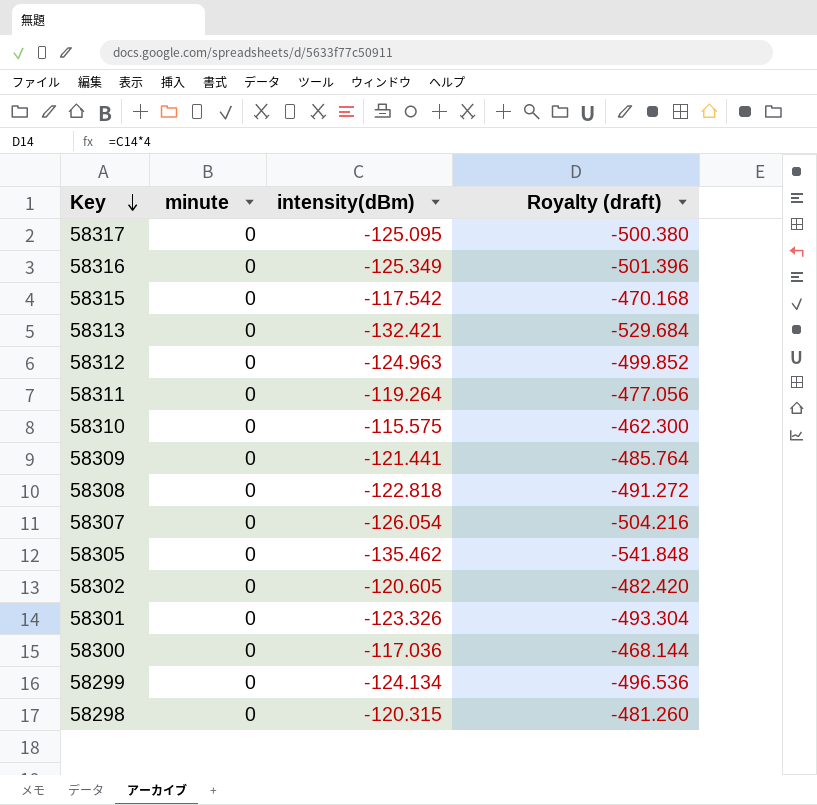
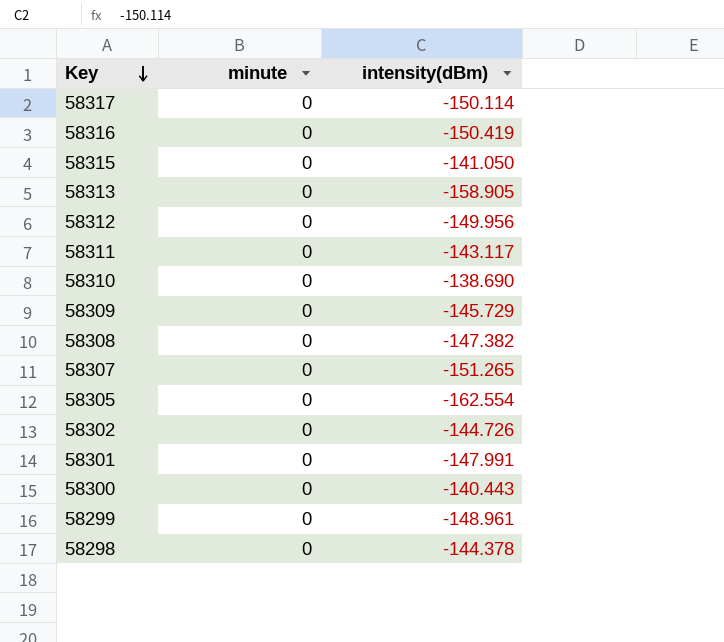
column Royalty (draft) | formula: [intensity(dBm)] * 4 -> none
58317 | intensity(dBm): -125.095 -> -150.114
58316 | intensity(dBm): -125.349 -> -150.419
58315 | intensity(dBm): -117.542 -> -141.050
58313 | intensity(dBm): -132.421 -> -158.905
58312 | intensity(dBm): -124.963 -> -149.956
58311 | intensity(dBm): -119.264 -> -143.117
58310 | intensity(dBm): -115.575 -> -138.690
58309 | intensity(dBm): -121.441 -> -145.729
58308 | intensity(dBm): -122.818 -> -147.382
58307 | intensity(dBm): -126.054 -> -151.265
58305 | intensity(dBm): -135.462 -> -162.554
58302 | intensity(dBm): -120.605 -> -144.726
58301 | intensity(dBm): -123.326 -> -147.991
58300 | intensity(dBm): -117.036 -> -140.443
58299 | intensity(dBm): -124.134 -> -148.961
58298 | intensity(dBm): -120.315 -> -144.378

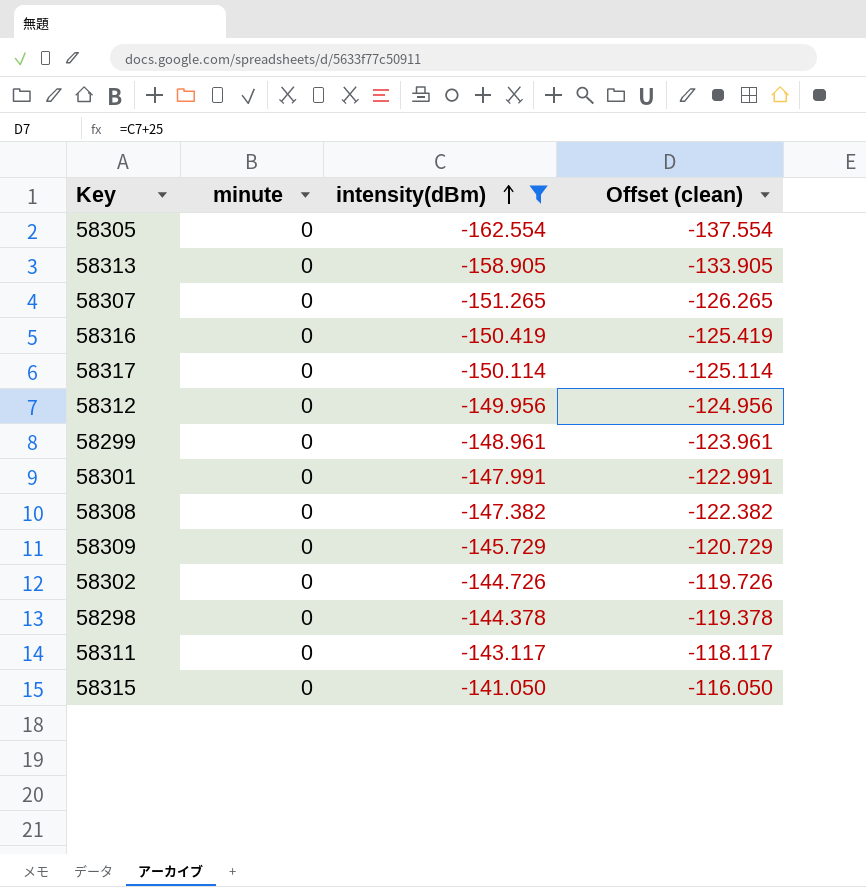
filter: none -> intensity(dBm) <= -141.050
row order: Key descending -> intensity(dBm) ascending
column Offset (clean) | formula: none -> [intensity(dBm)] + 25

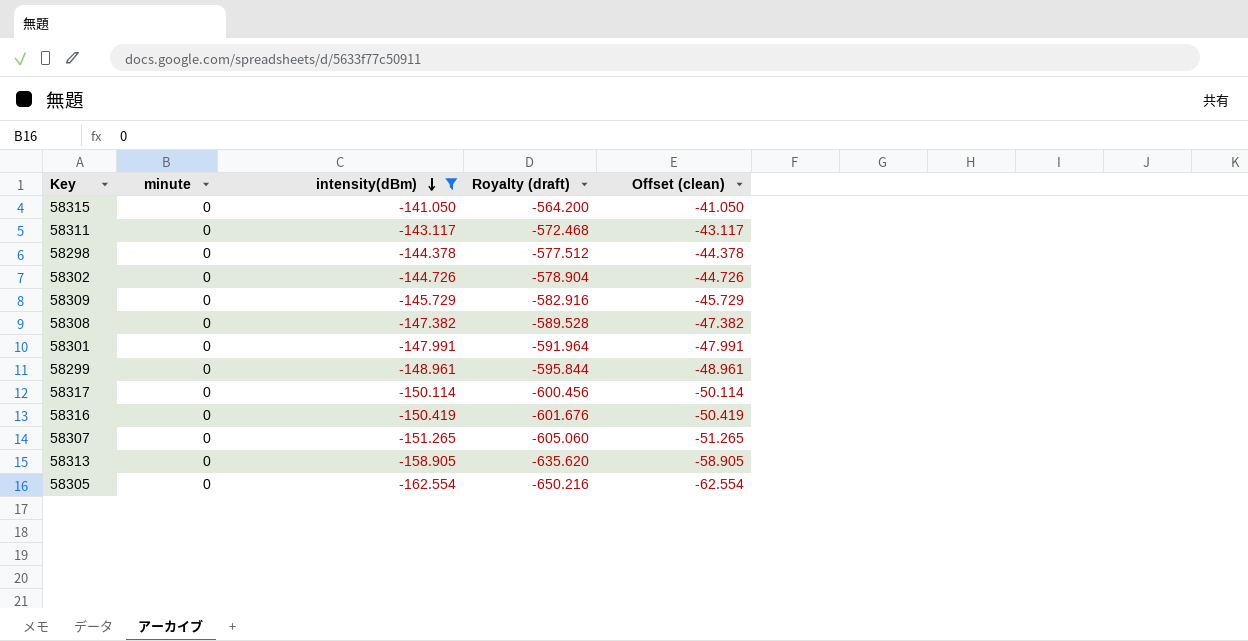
row order: intensity(dBm) ascending -> intensity(dBm) descending
column Royalty (draft) | formula: none -> [intensity(dBm)] * 4
column Offset (clean) | formula: [intensity(dBm)] + 25 -> [intensity(dBm)] + 100
row 58312: 0 | -149.956 | -124.956 -> none

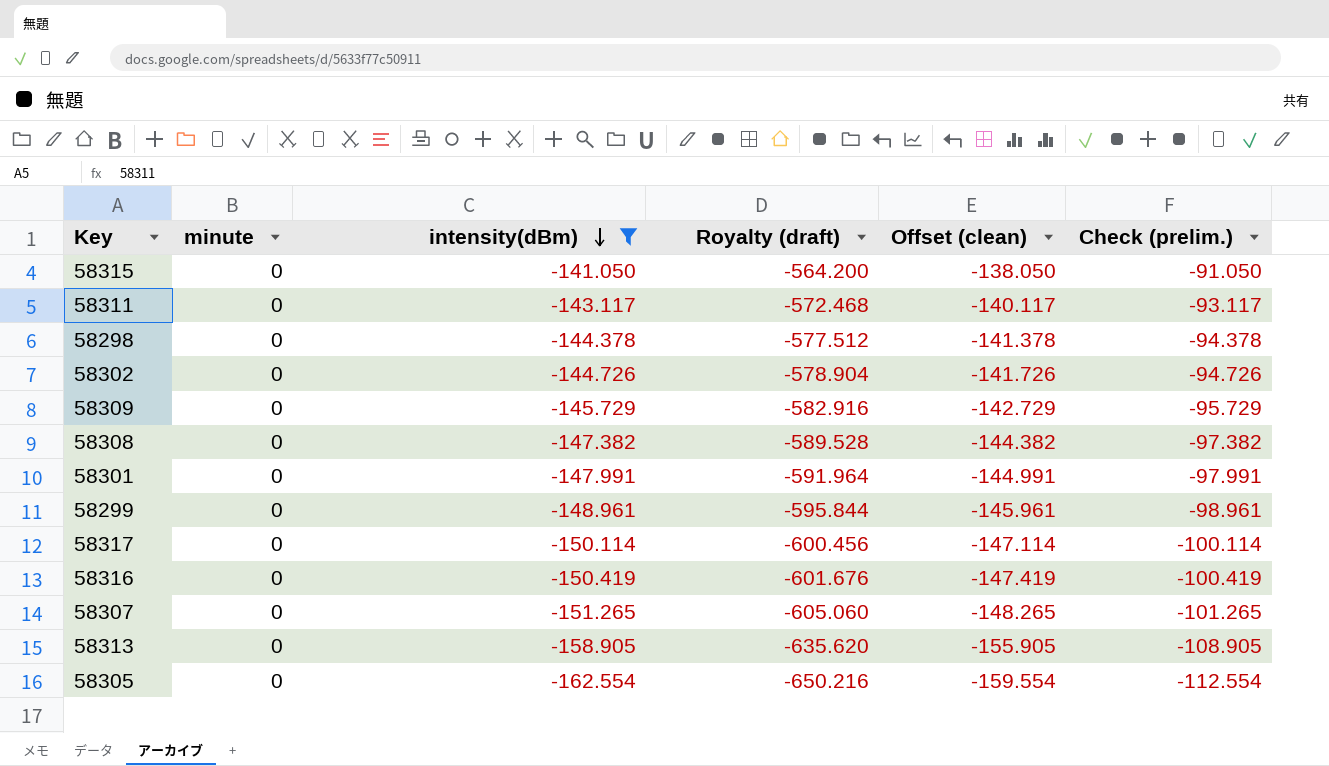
column Offset (clean) | formula: [intensity(dBm)] + 100 -> [intensity(dBm)] + 3
column Check (prelim.) | formula: none -> [intensity(dBm)] + 50

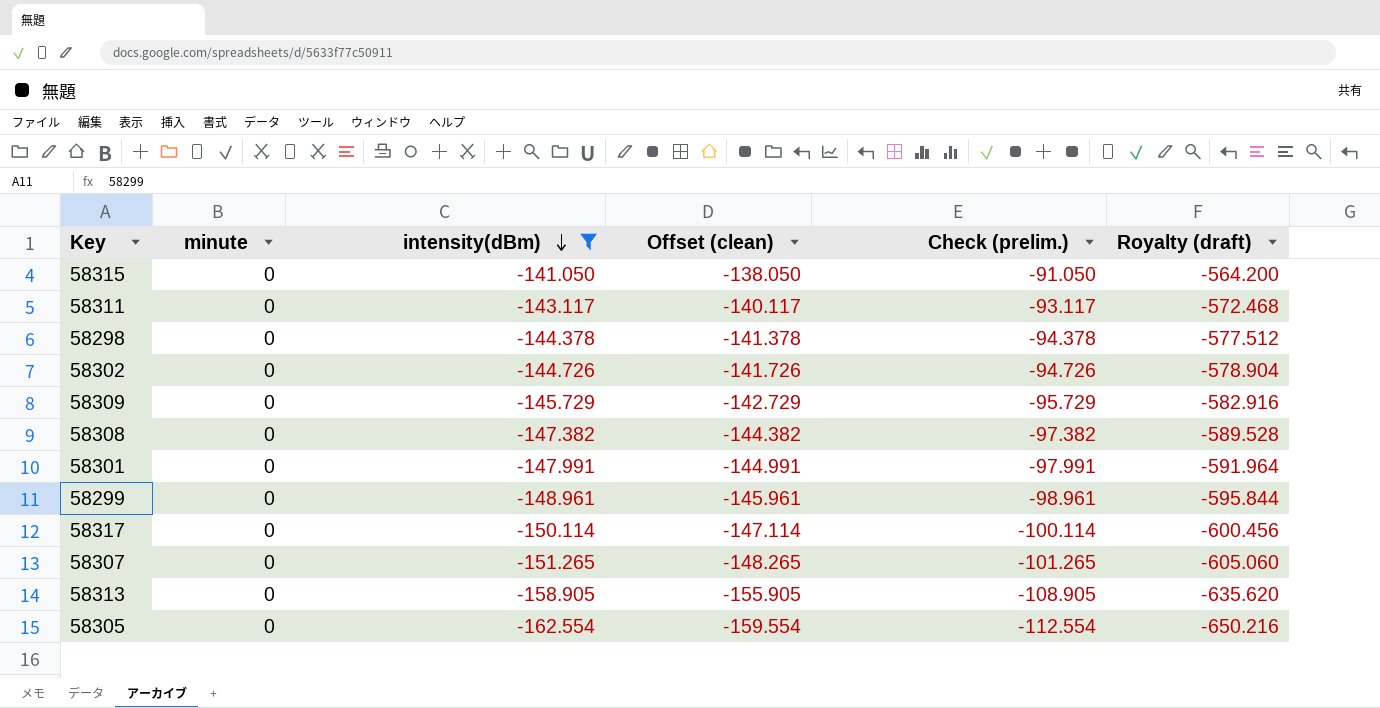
column Royalty (draft) | position: 4 -> 6
row 58316: 0 | -150.419 | -601.676 | -147.419 | -100.419 -> none

